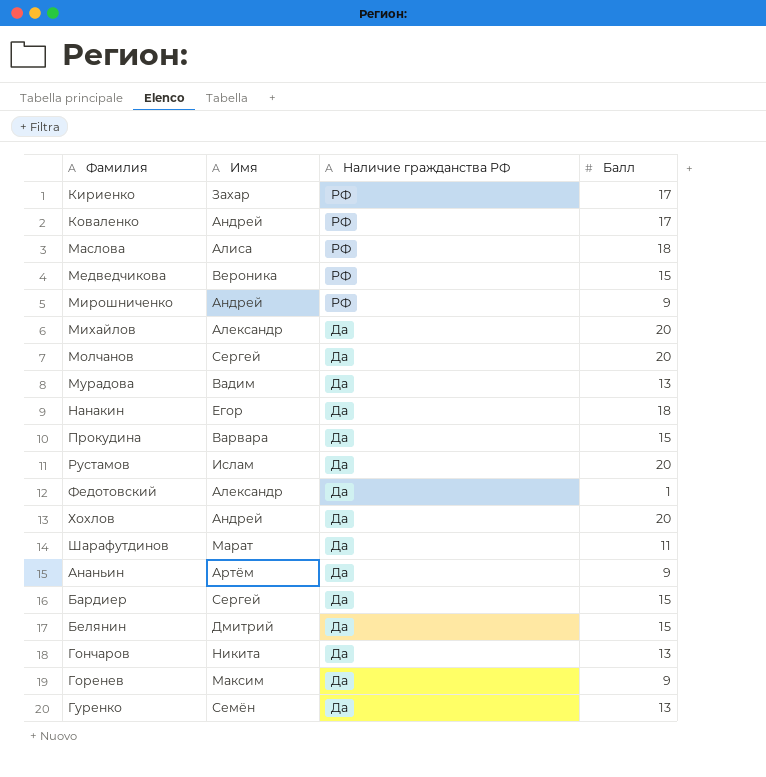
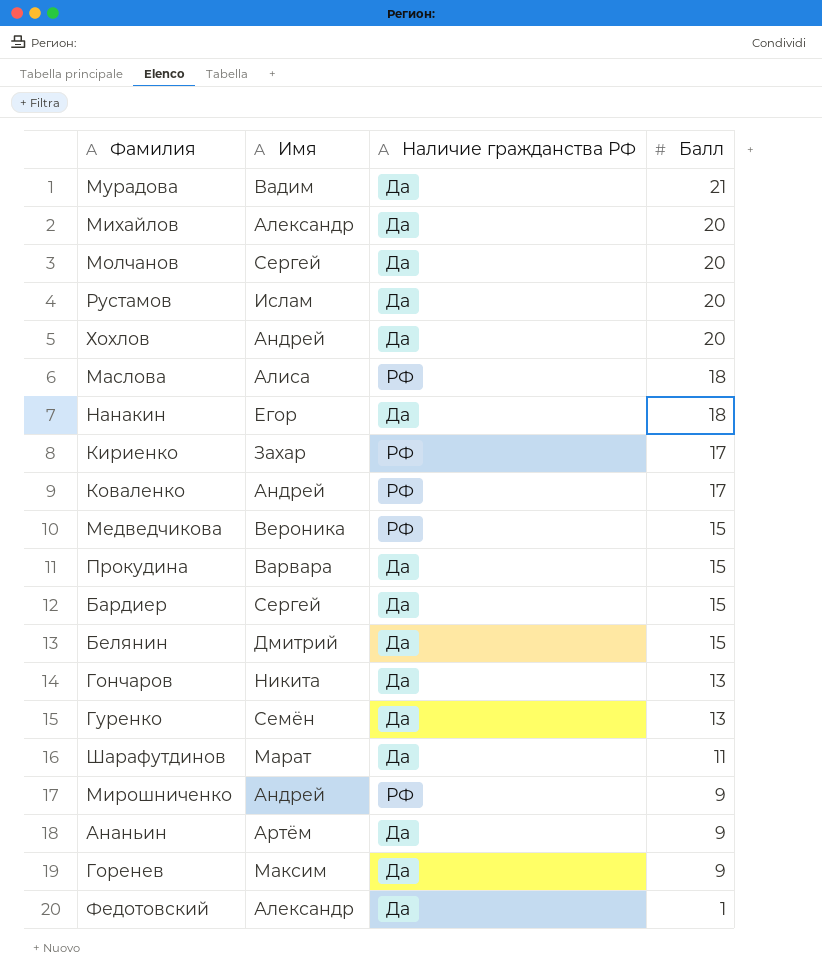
row order: Наличие гражданства РФ descending -> Балл descending
Мурадова | Балл: 13 -> 21

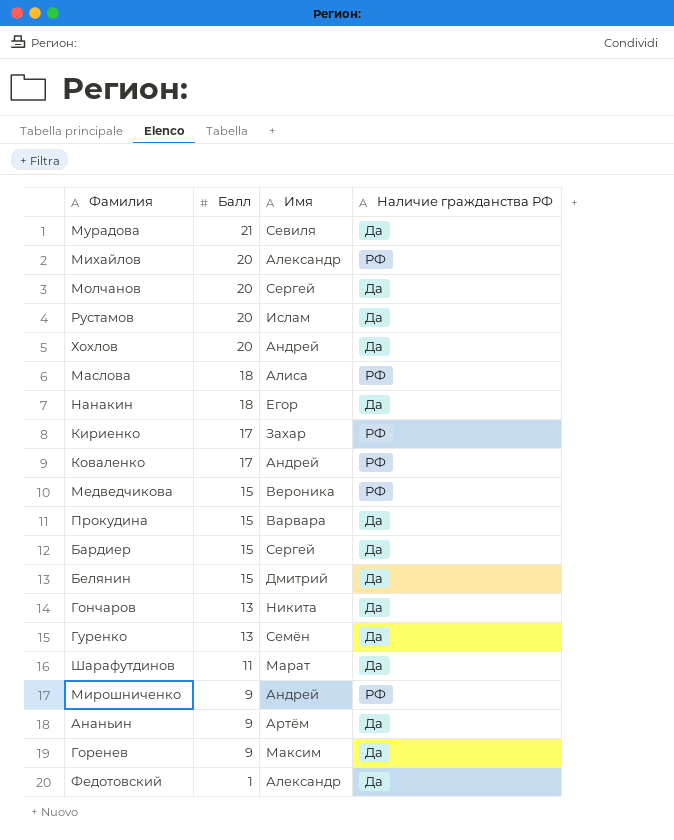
column Балл | position: 4 -> 2
Мурадова | Имя: Вадим -> Севиля
Михайлов | Наличие гражданства РФ: Да -> РФ

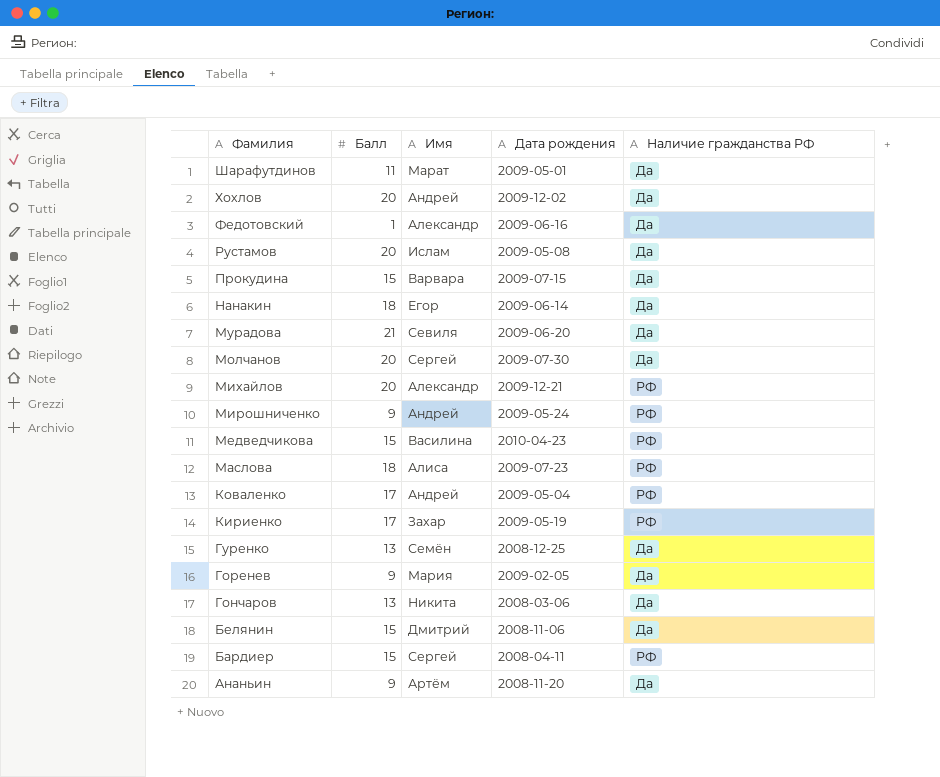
row order: Балл descending -> Фамилия descending
column Дата рождения | position: none -> 4
Медведчикова | Имя: Вероника -> Василина
Горенев | Имя: Максим -> Мария
Бардиер | Наличие гражданства РФ: Да -> РФ

